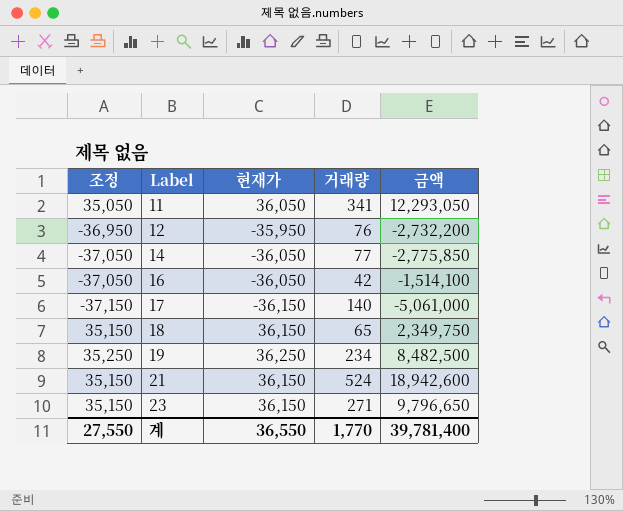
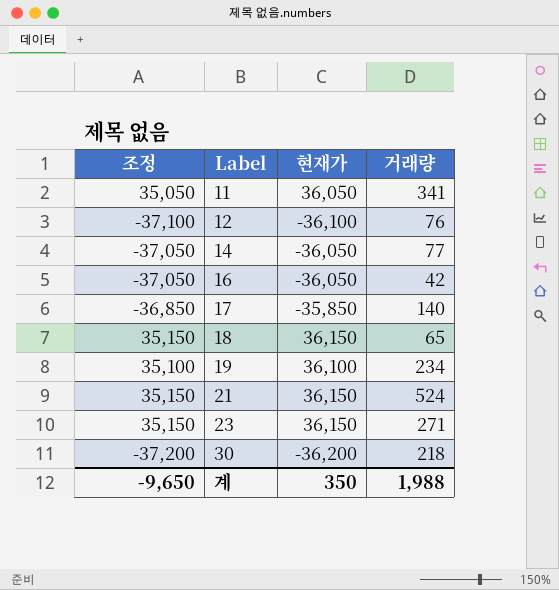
column 금액 | formula: [현재가] * [거래량] -> none
12 | 조정: -36,950 -> -37,100
12 | 현재가: -35,950 -> -36,100
17 | 조정: -37,150 -> -36,850
17 | 현재가: -36,150 -> -35,850
19 | 조정: 35,250 -> 35,100
19 | 현재가: 36,250 -> 36,100
row 30: none -> -37,200 | -36,200 | 218
계 | 조정: 27,550 -> -9,650
계 | 현재가: 36,550 -> 350
계 | 거래량: 1,770 -> 1,988

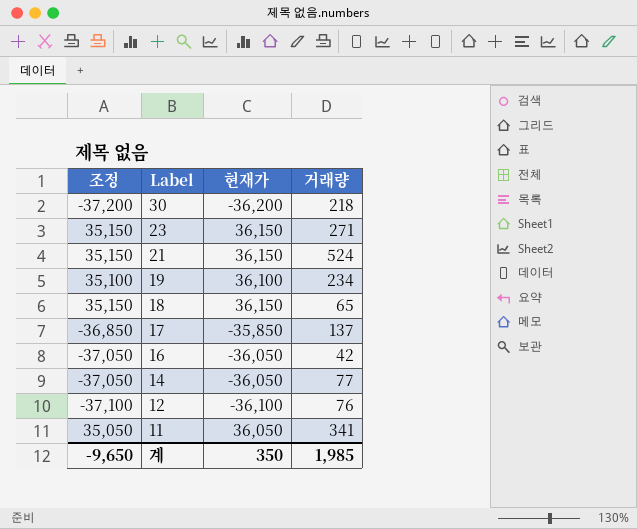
row order: Label ascending -> Label descending
17 | 거래량: 140 -> 137
계 | 거래량: 1,988 -> 1,985

